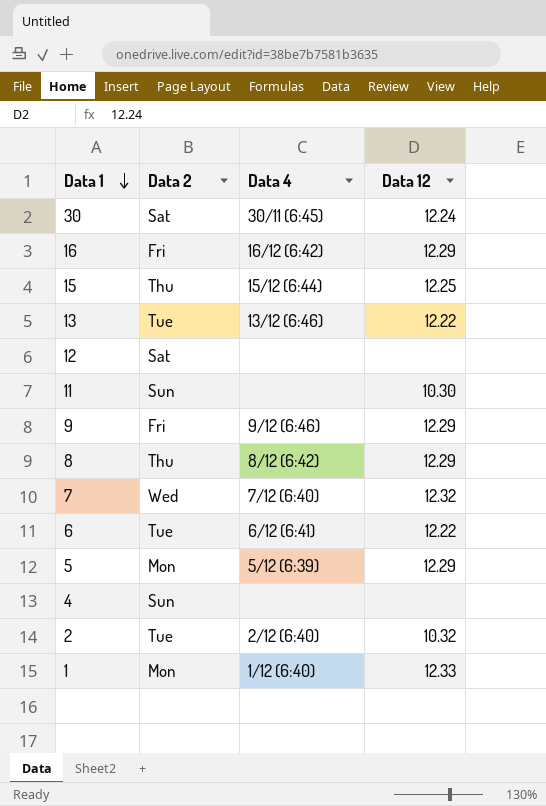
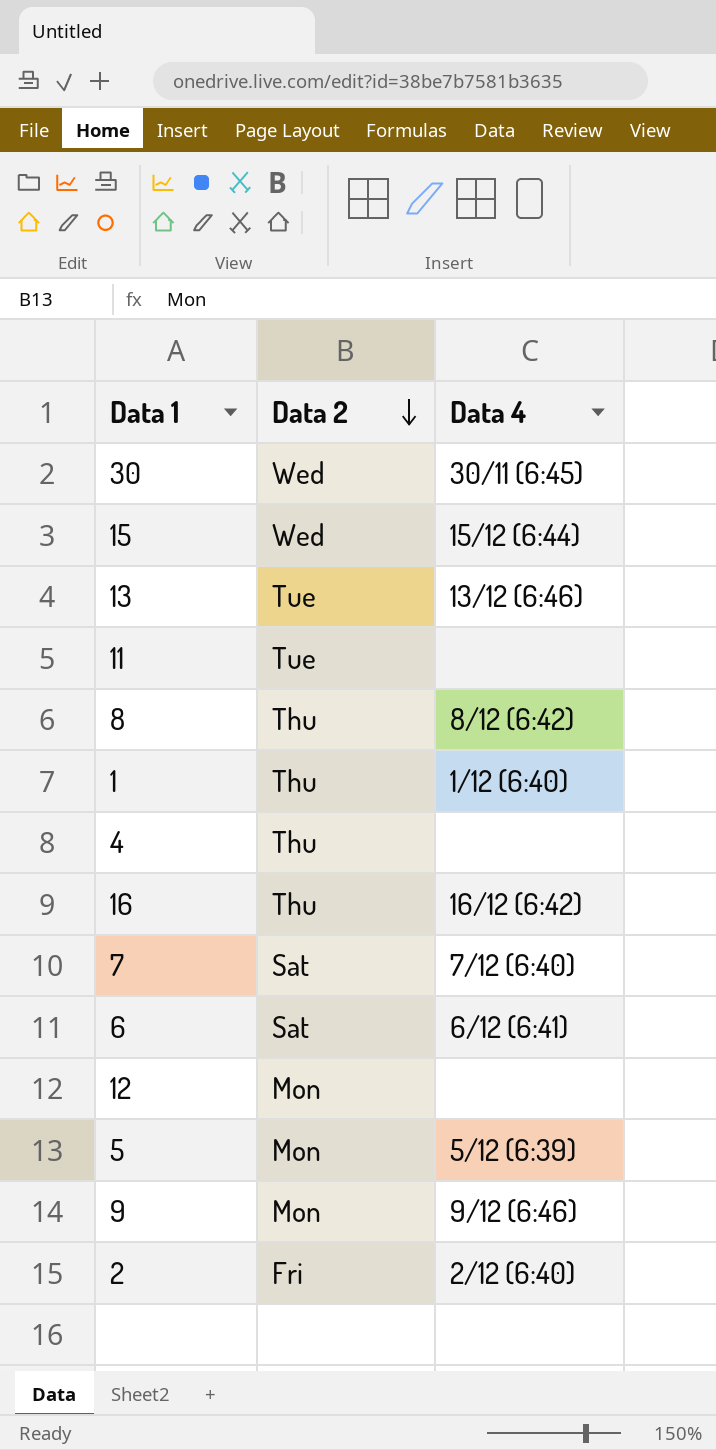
row order: Data 1 descending -> Data 2 descending
column Data 12 | position: 4 -> none
30 | Data 2: Sat -> Wed
15 | Data 2: Thu -> Wed
11 | Data 2: Sun -> Tue
1 | Data 2: Mon -> Thu
4 | Data 2: Sun -> Thu
16 | Data 2: Fri -> Thu
7 | Data 2: Wed -> Sat
6 | Data 2: Tue -> Sat
12 | Data 2: Sat -> Mon
9 | Data 2: Fri -> Mon
2 | Data 2: Tue -> Fri

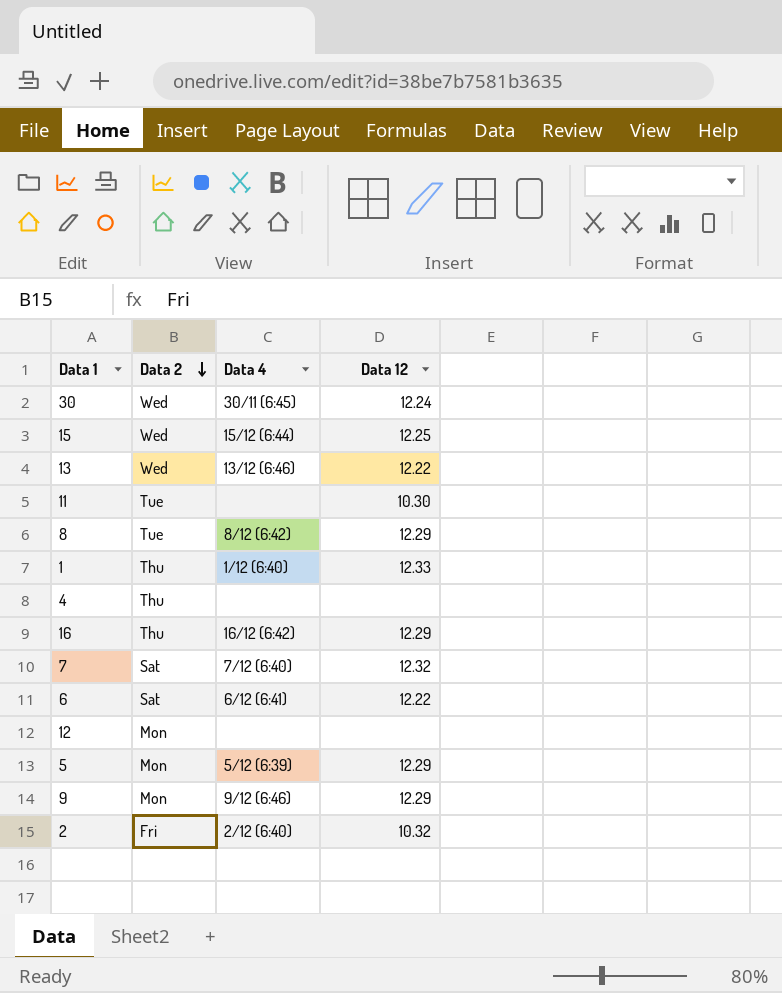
column Data 12 | position: none -> 4
13 | Data 2: Tue -> Wed
8 | Data 2: Thu -> Tue

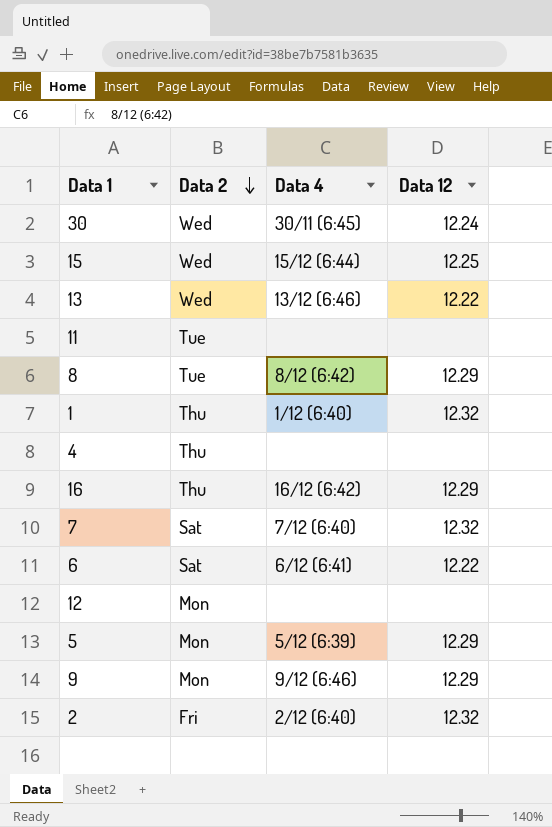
11 | Data 12: 10.30 -> none
1 | Data 12: 12.33 -> 12.32
2 | Data 12: 10.32 -> 12.32

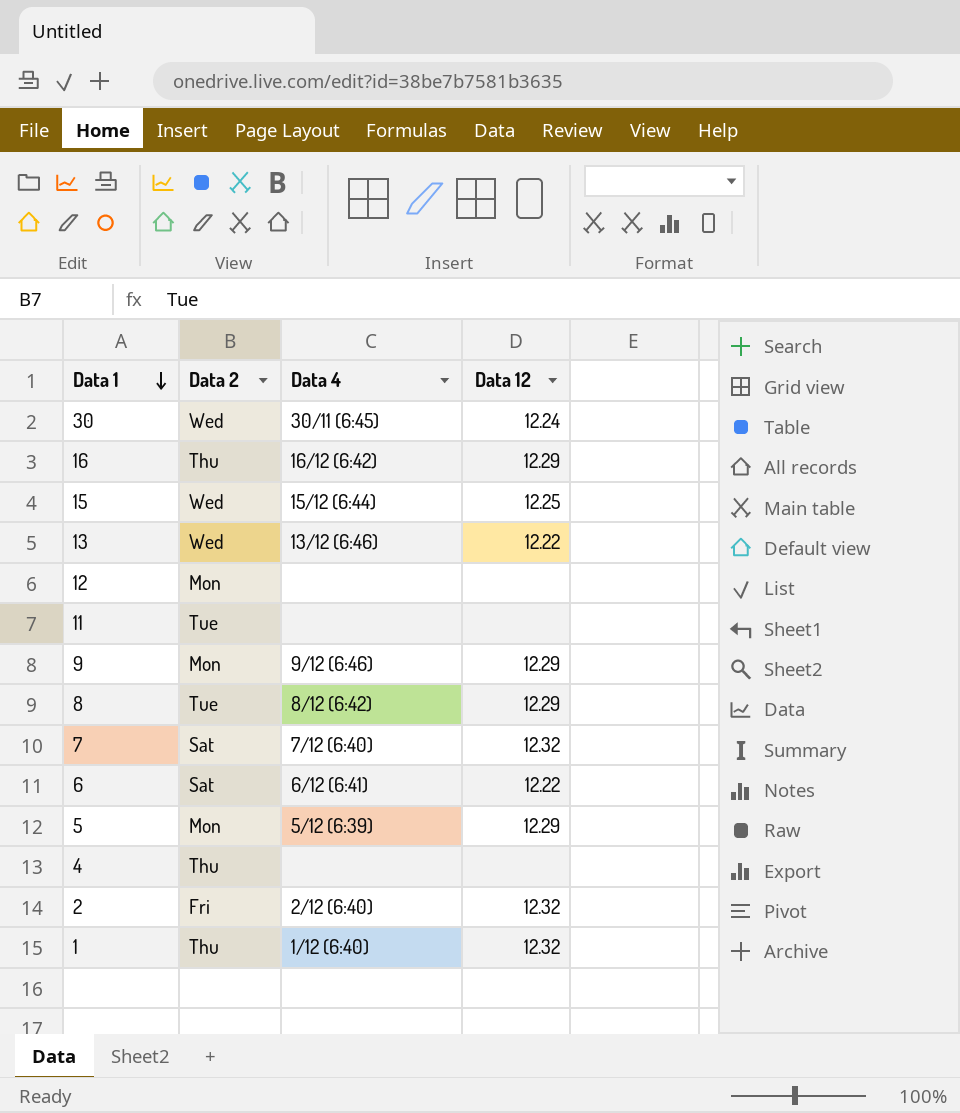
row order: Data 2 descending -> Data 1 descending

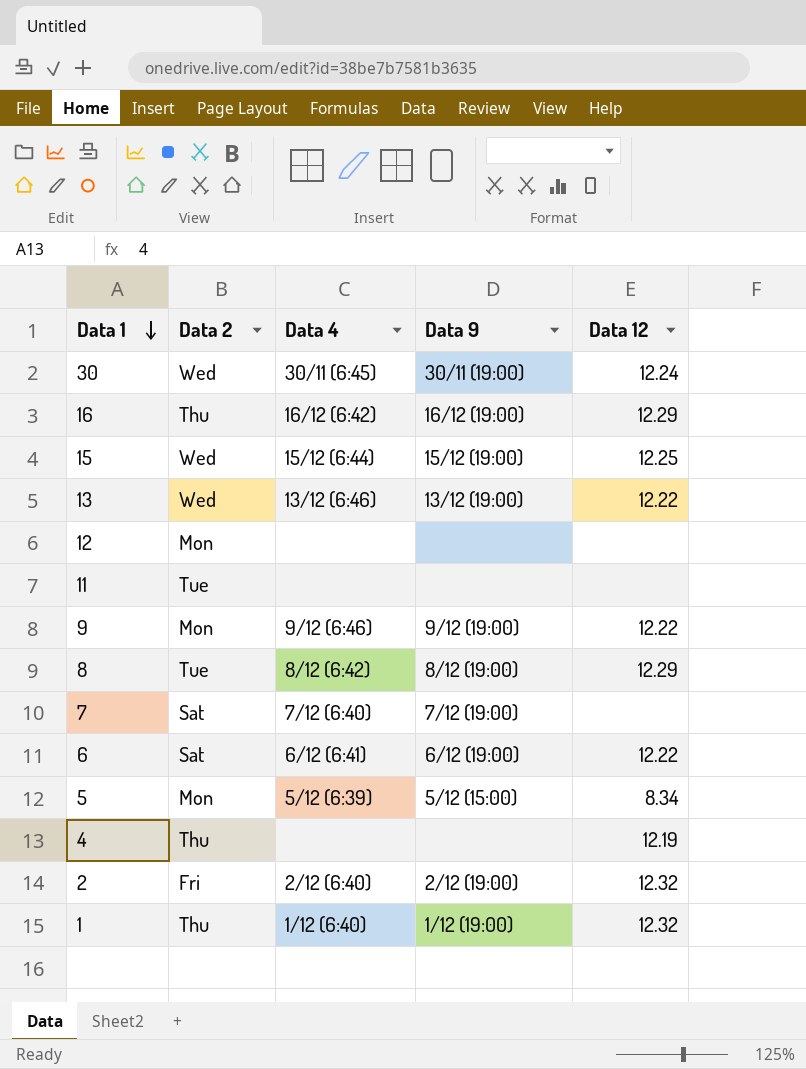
column Data 9 | position: none -> 4
9 | Data 12: 12.29 -> 12.22
7 | Data 12: 12.32 -> none
5 | Data 12: 12.29 -> 8.34
4 | Data 12: none -> 12.19

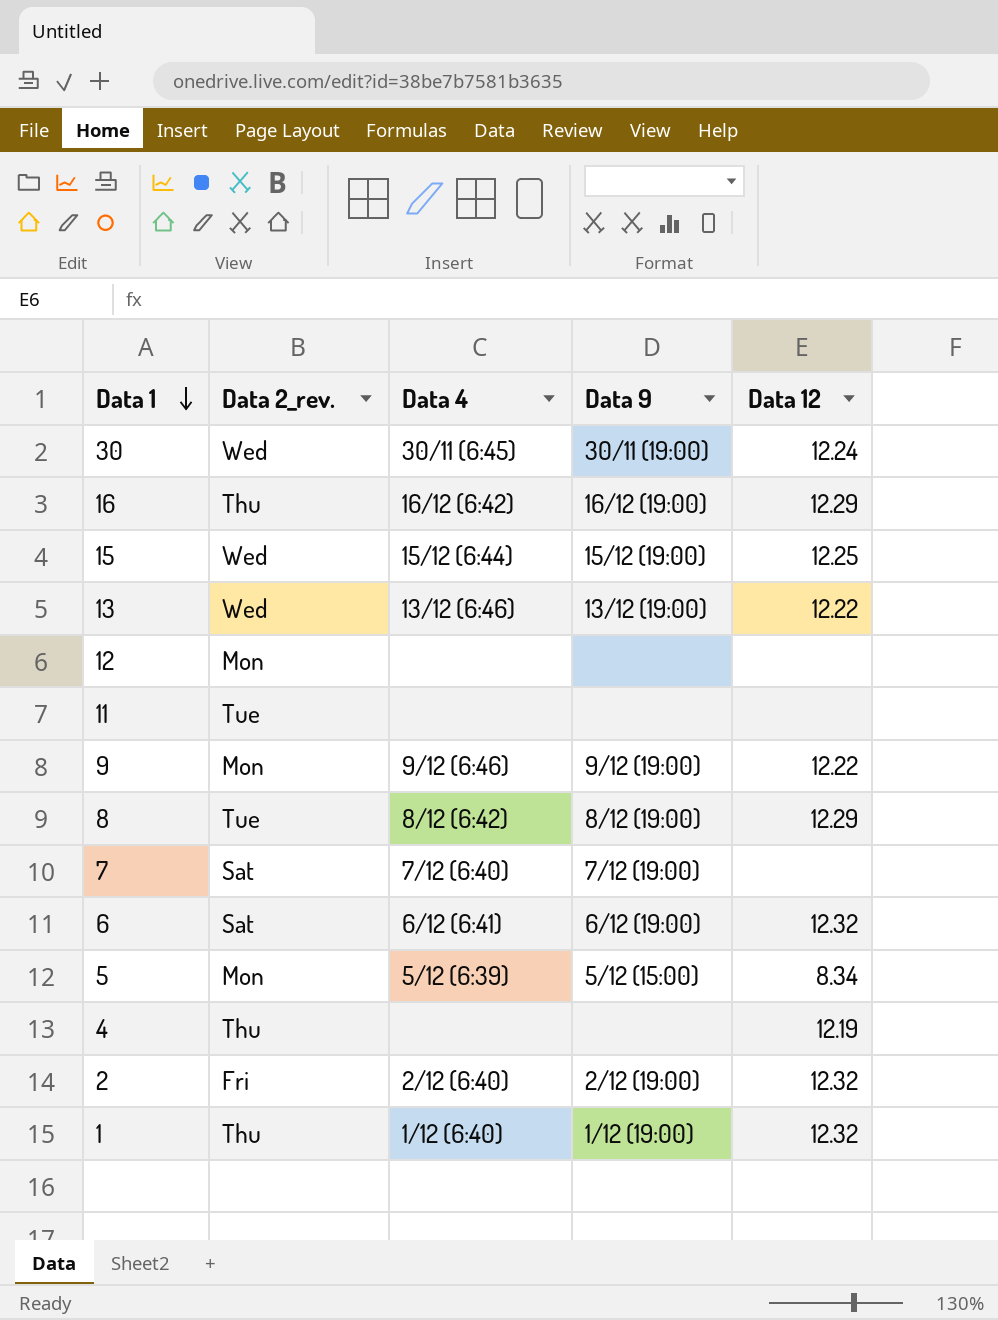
column name: Data 2 -> Data 2_rev.
6 | Data 12: 12.22 -> 12.32

